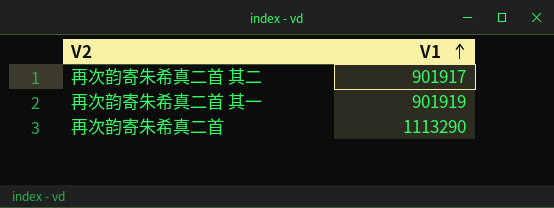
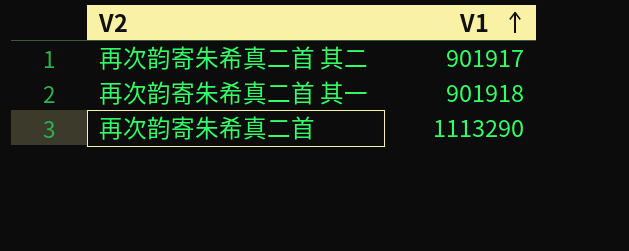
再次韵寄朱希真二首 其一 | V1: 901919 -> 901918

